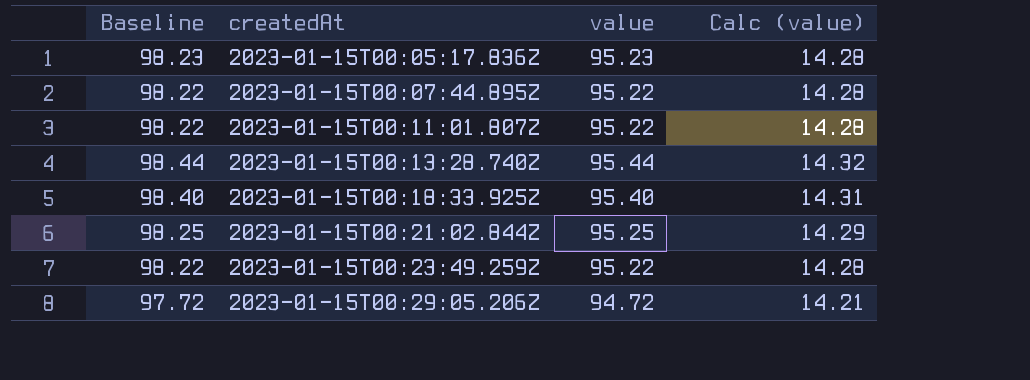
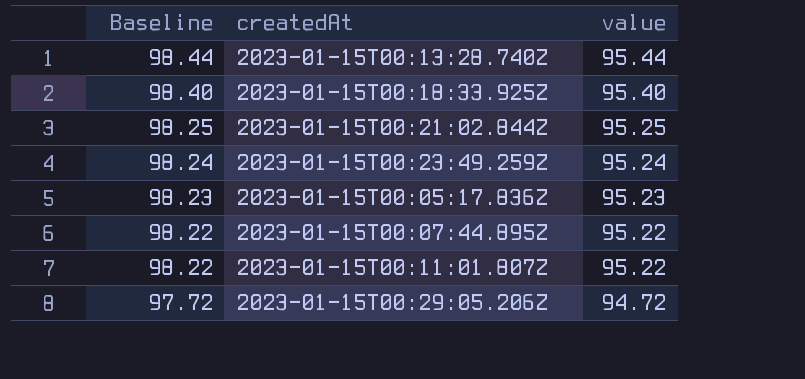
row order: createdAt ascending -> Baseline descending
column Calc (value) | formula: [value] * 0.15 -> none
2023-01-15T00:23:49.259Z | Baseline: 98.22 -> 98.24
2023-01-15T00:23:49.259Z | value: 95.22 -> 95.24

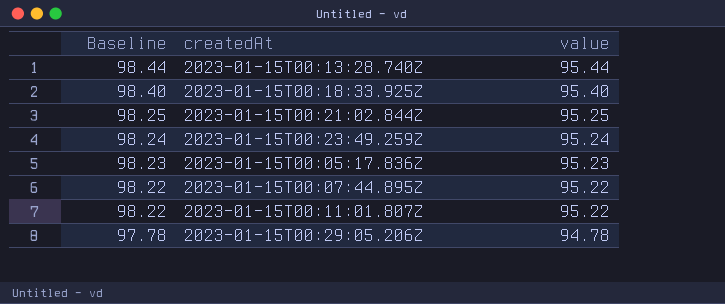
2023-01-15T00:29:05.206Z | Baseline: 97.72 -> 97.78
2023-01-15T00:29:05.206Z | value: 94.72 -> 94.78

